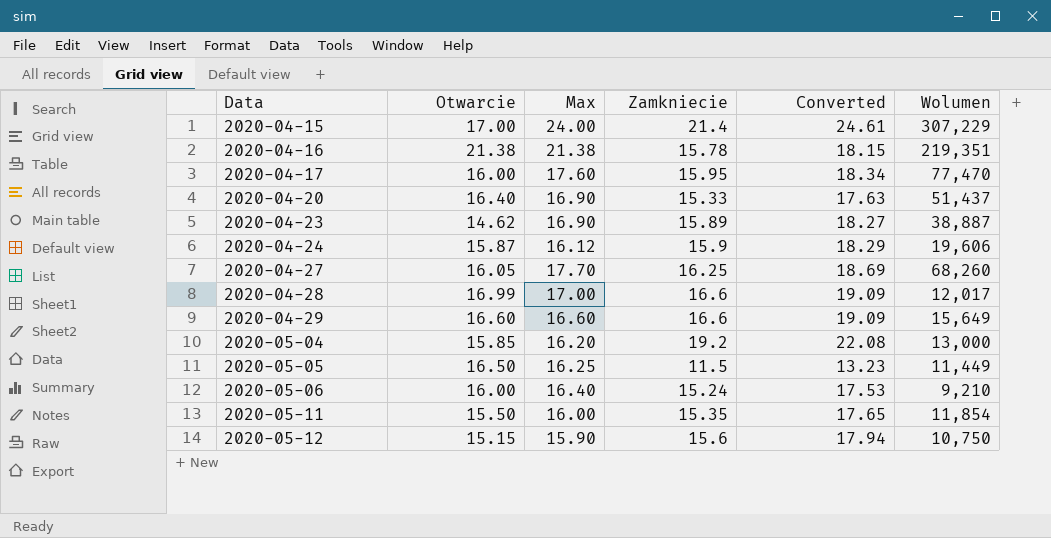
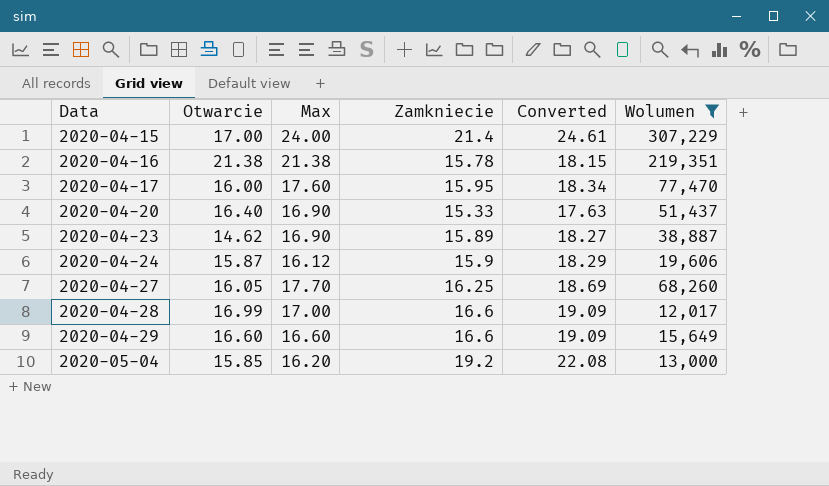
filter: none -> Wolumen >= 12,017

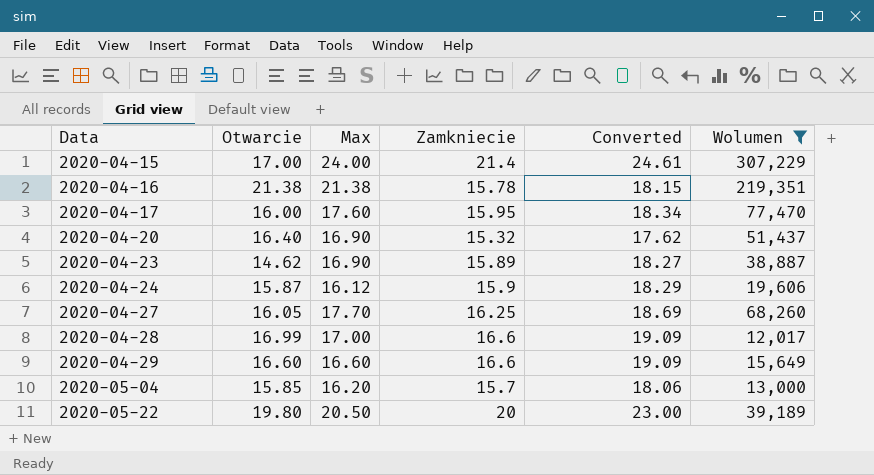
2020-04-20 | Zamkniecie: 15.33 -> 15.32
2020-04-20 | Converted: 17.63 -> 17.62
2020-05-04 | Zamkniecie: 19.2 -> 15.7
2020-05-04 | Converted: 22.08 -> 18.06
row 2020-05-22: none -> 19.80 | 20.50 | 20 | 23.00 | 39,189

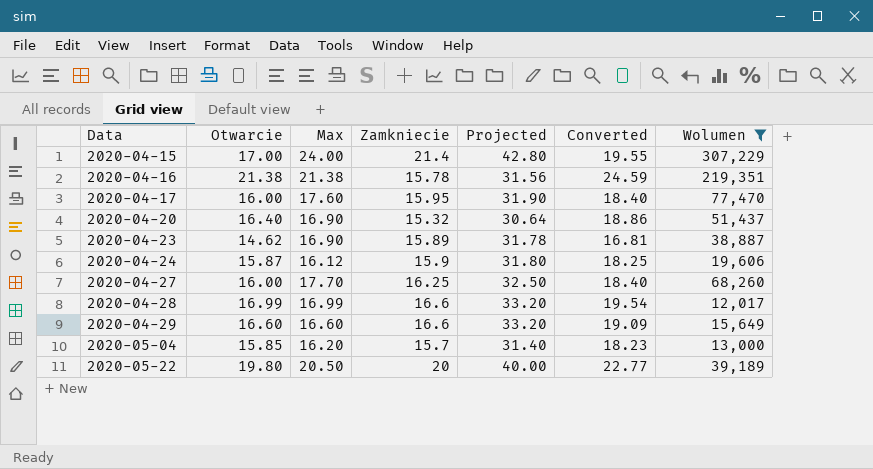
column Projected | formula: none -> [Zamkniecie] * 2
column Converted | formula: [Zamkniecie] * 1.15 -> [Otwarcie] * 1.15
2020-04-27 | Otwarcie: 16.05 -> 16.00
2020-04-28 | Max: 17.00 -> 16.99

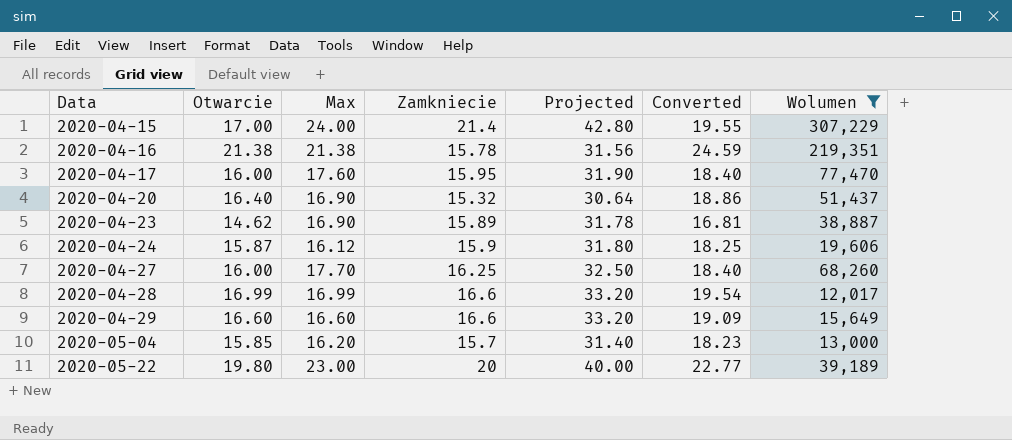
2020-05-22 | Max: 20.50 -> 23.00

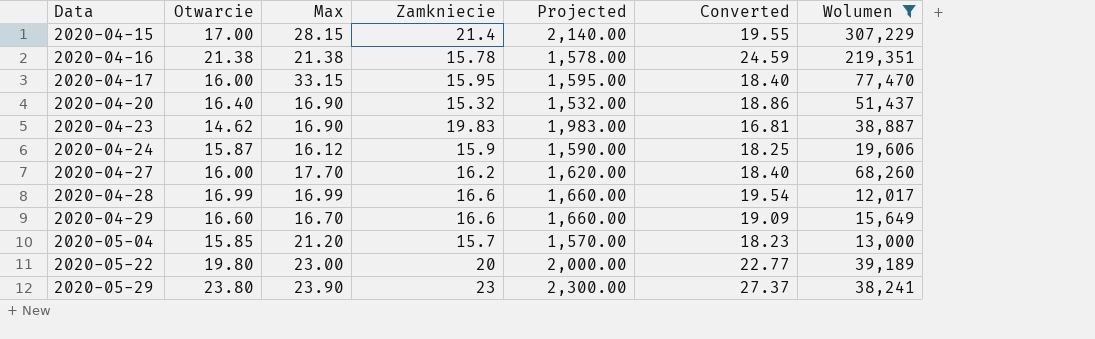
column Projected | formula: [Zamkniecie] * 2 -> [Zamkniecie] * 100
2020-04-15 | Max: 24.00 -> 28.15
2020-04-17 | Max: 17.60 -> 33.15
2020-04-23 | Zamkniecie: 15.89 -> 19.83
2020-04-27 | Zamkniecie: 16.25 -> 16.2
2020-04-29 | Max: 16.60 -> 16.70
2020-05-04 | Max: 16.20 -> 21.20
row 2020-05-29: none -> 23.80 | 23.90 | 23 | 2,300.00 | 27.37 | 38,241

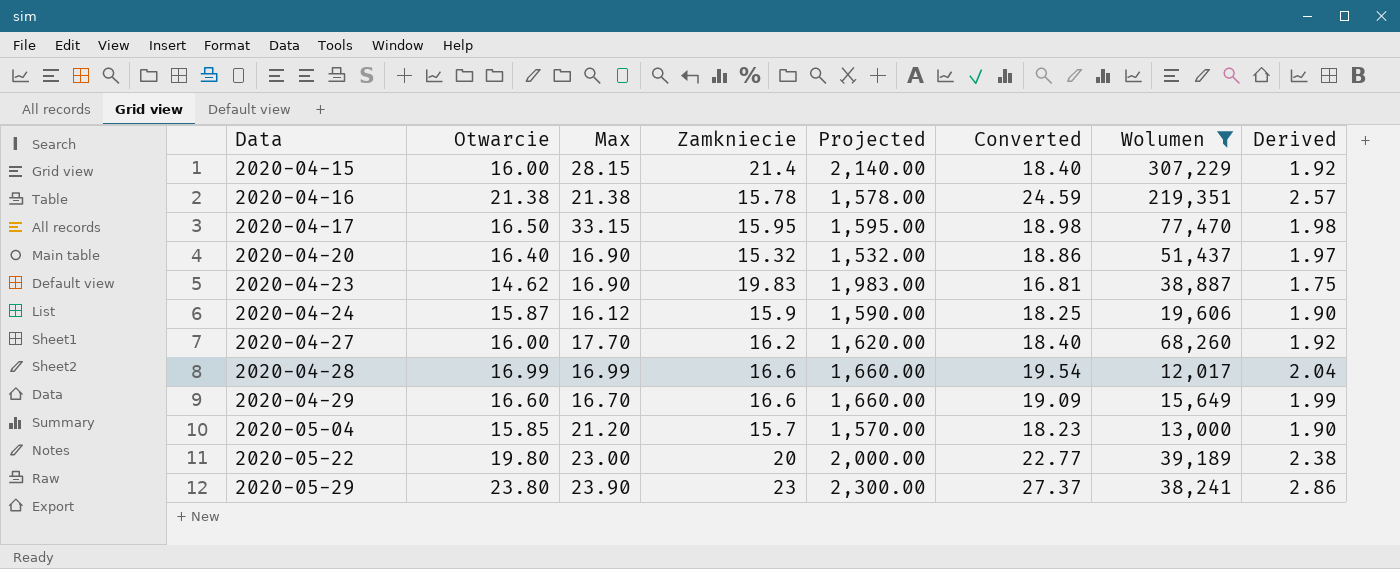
column Derived | formula: none -> [Otwarcie] * 0.12
2020-04-15 | Otwarcie: 17.00 -> 16.00
2020-04-15 | Converted: 19.55 -> 18.40
2020-04-17 | Otwarcie: 16.00 -> 16.50
2020-04-17 | Converted: 18.40 -> 18.98

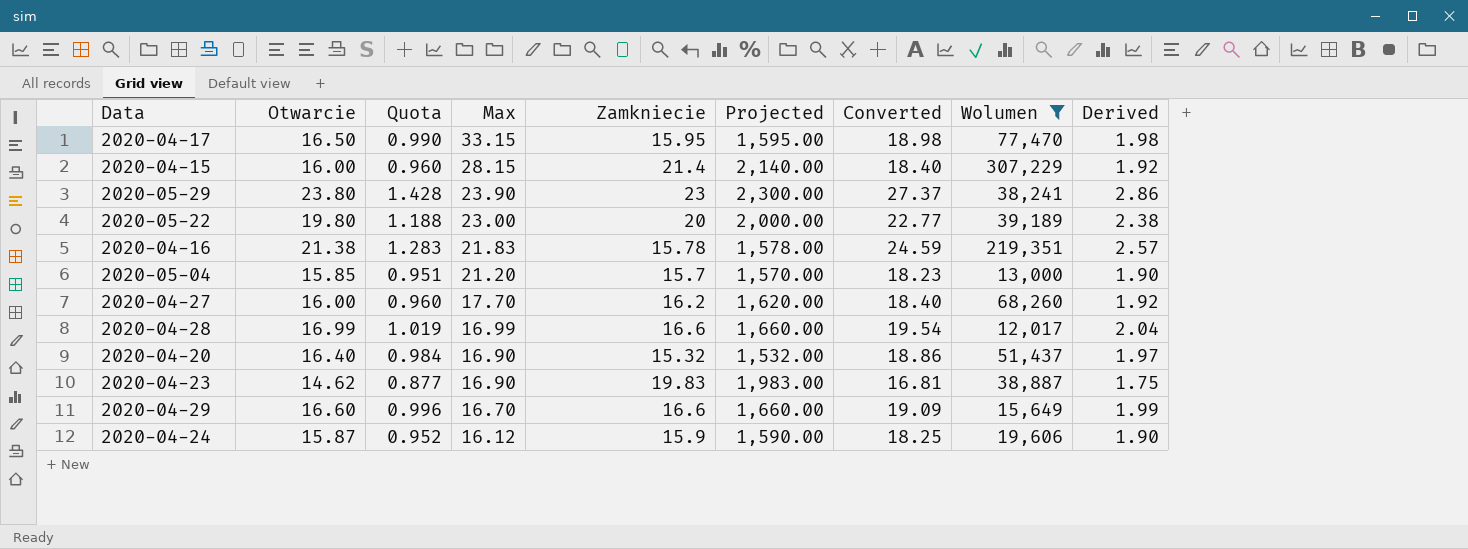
row order: Data ascending -> Max descending
column Quota | formula: none -> [Otwarcie] * 0.06
2020-04-16 | Max: 21.38 -> 21.83

